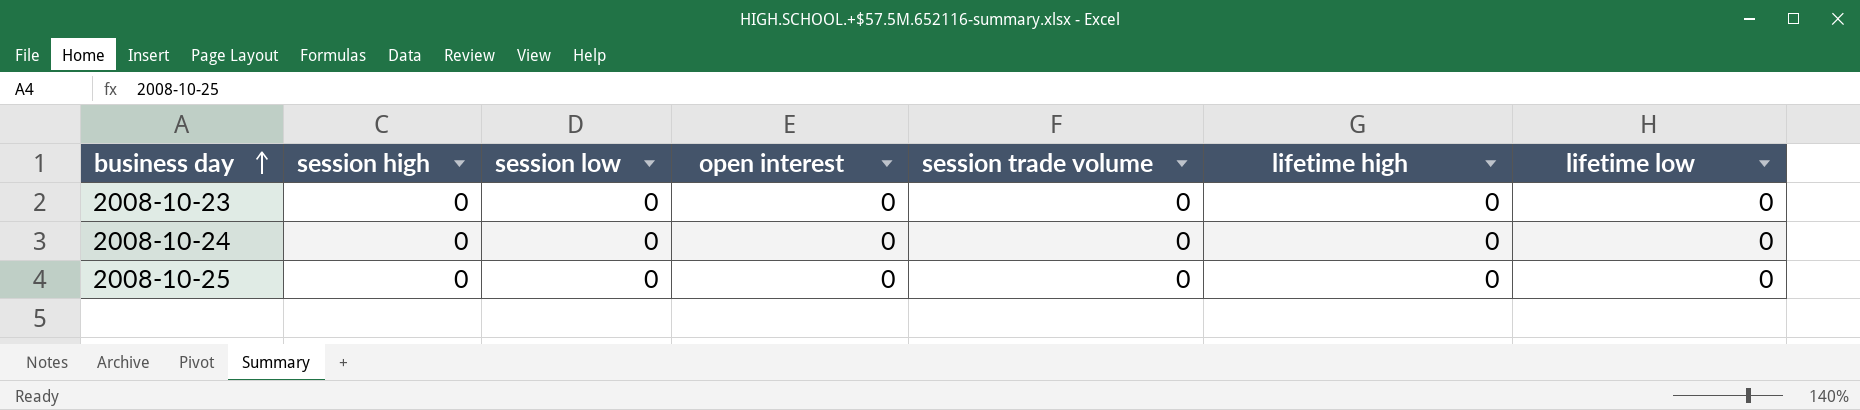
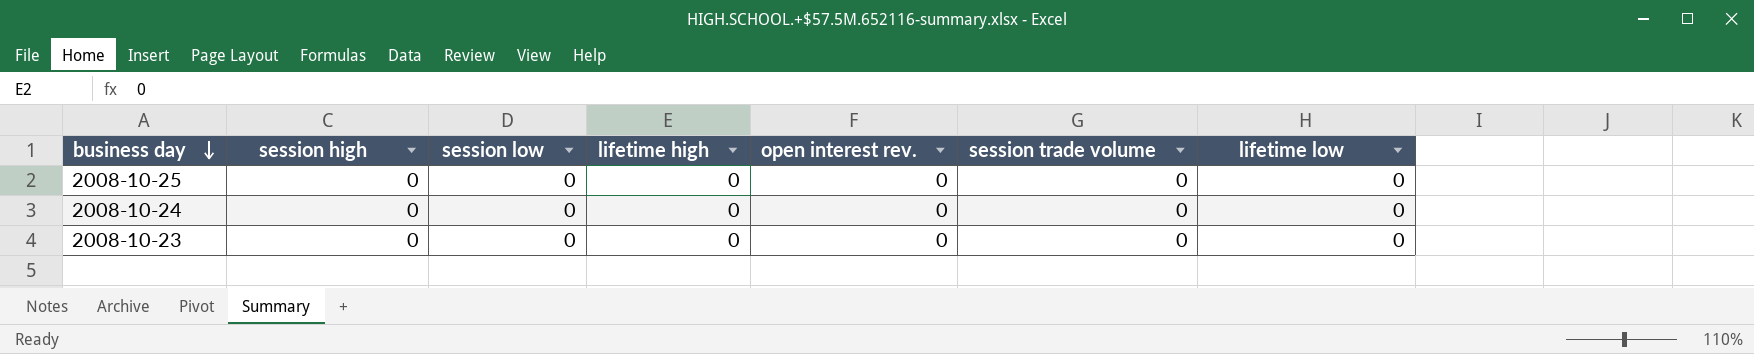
row order: business day ascending -> business day descending
column lifetime high | position: 6 -> 4
column name: open interest -> open interest rev.

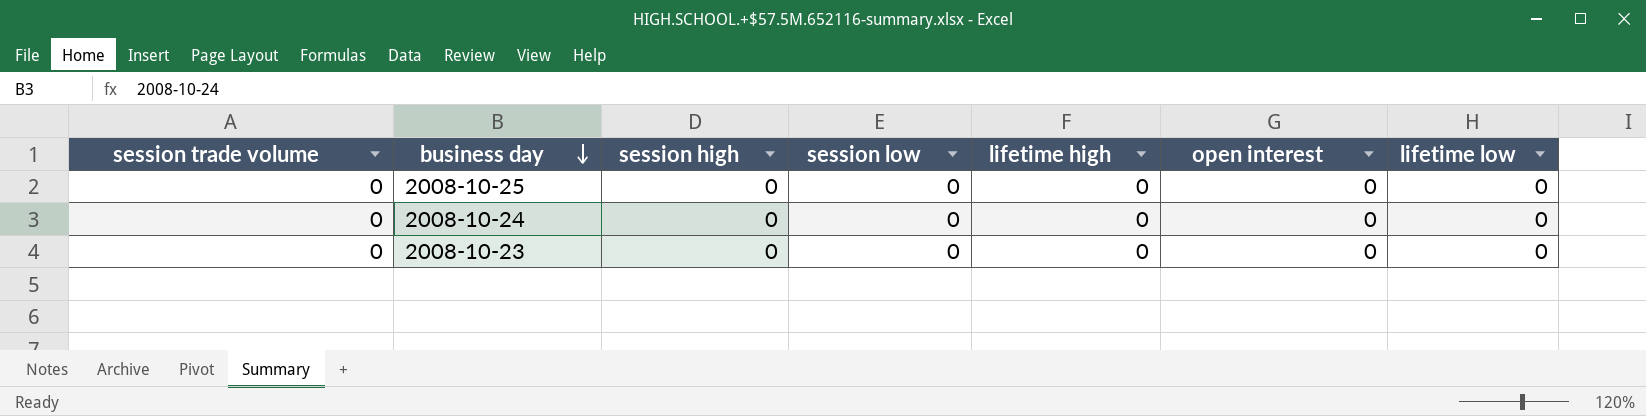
column session trade volume | position: 6 -> 1
column name: open interest rev. -> open interest

